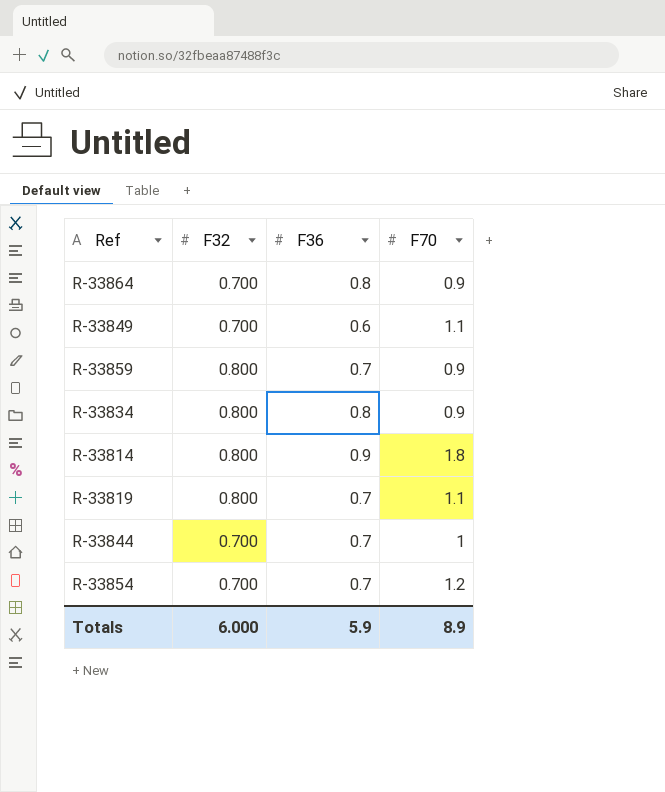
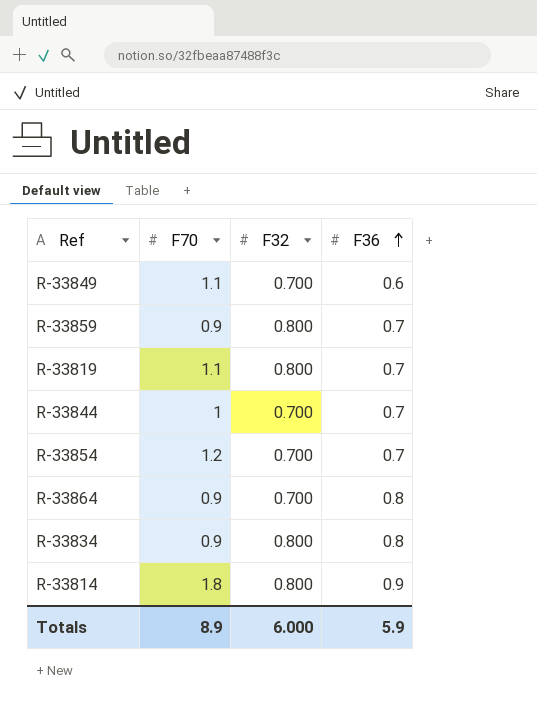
row order: none -> F36 ascending
column F70 | position: 4 -> 2

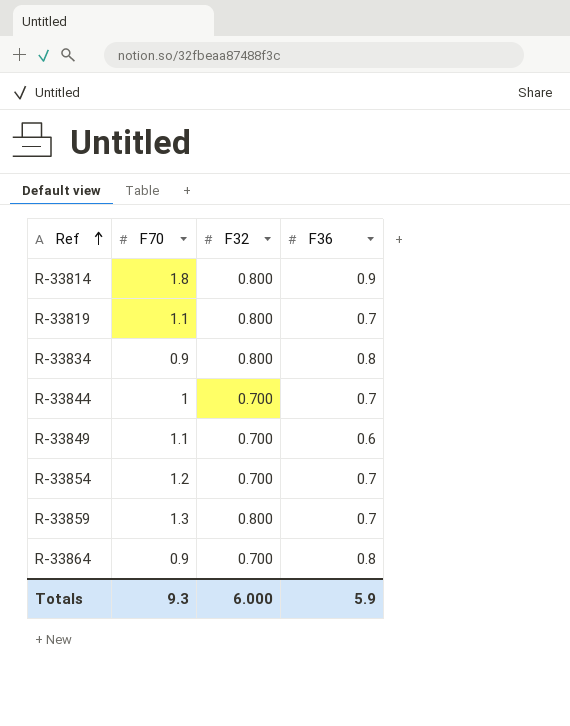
row order: F36 ascending -> Ref ascending
R-33859 | F70: 0.9 -> 1.3
Totals | F70: 8.9 -> 9.3

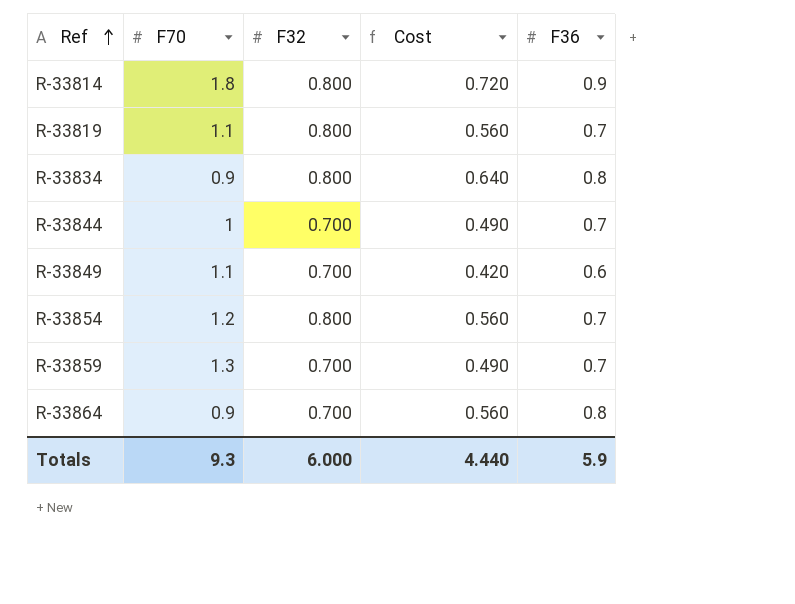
column Cost | formula: none -> [F32] * [F36]
R-33854 | F32: 0.700 -> 0.800
R-33859 | F32: 0.800 -> 0.700

